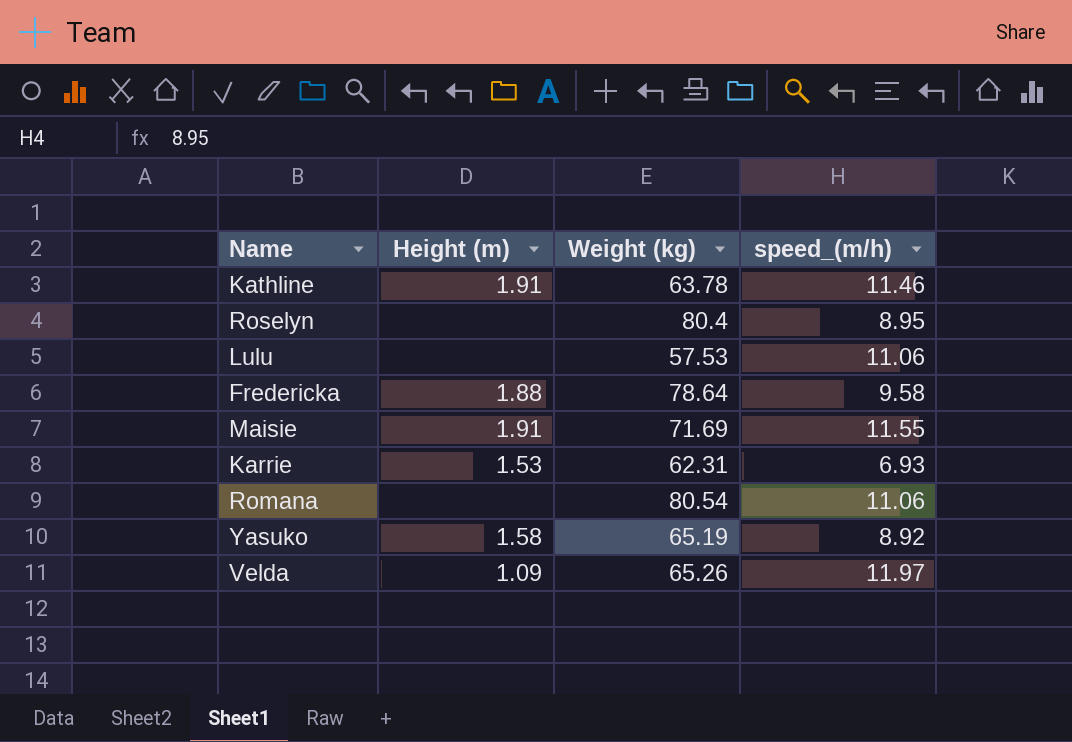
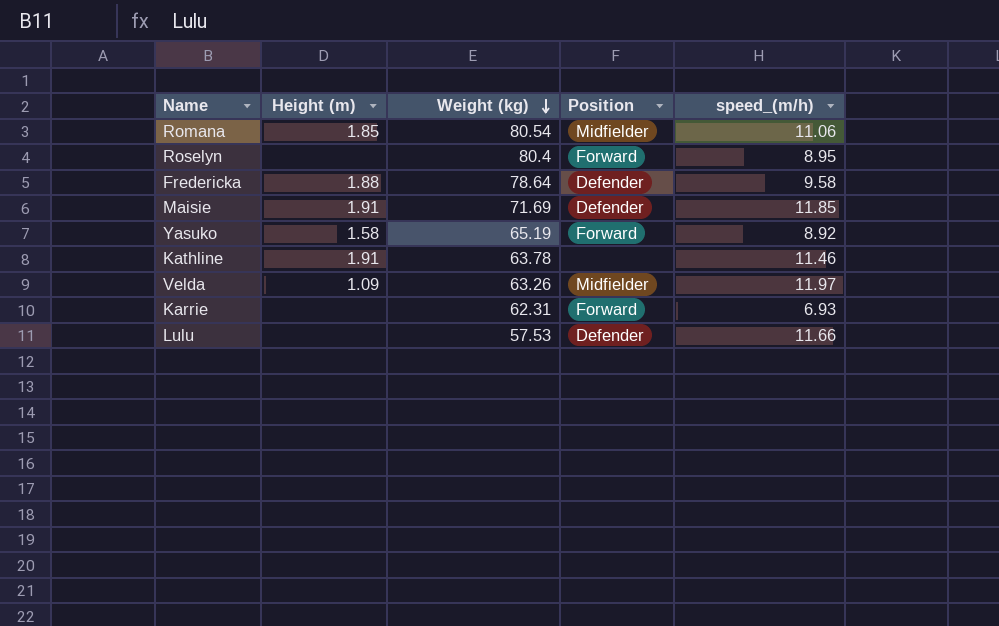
row order: none -> Weight (kg) descending
column Position | position: none -> 4
Romana | Height (m): none -> 1.85
Maisie | speed_(m/h): 11.55 -> 11.85
Velda | Weight (kg): 65.26 -> 63.26
Karrie | Height (m): 1.53 -> none
Lulu | speed_(m/h): 11.06 -> 11.66

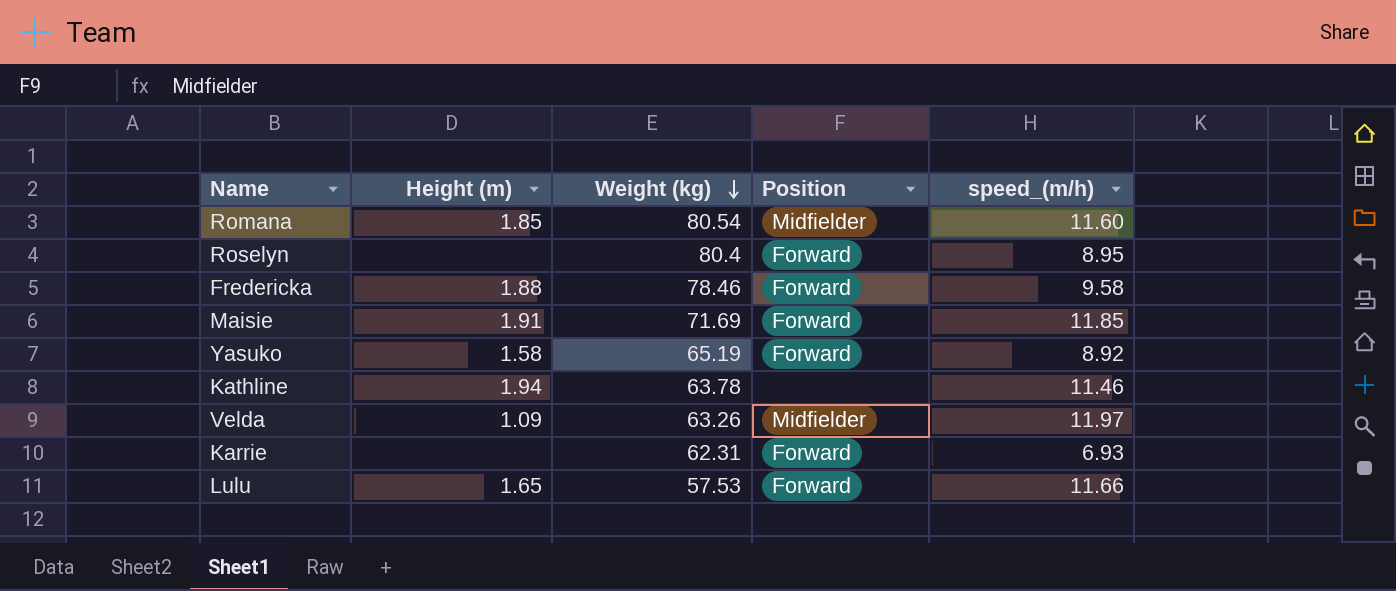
Romana | speed_(m/h): 11.06 -> 11.60
Fredericka | Weight (kg): 78.64 -> 78.46
Fredericka | Position: Defender -> Forward
Maisie | Position: Defender -> Forward
Kathline | Height (m): 1.91 -> 1.94
Lulu | Height (m): none -> 1.65
Lulu | Position: Defender -> Forward

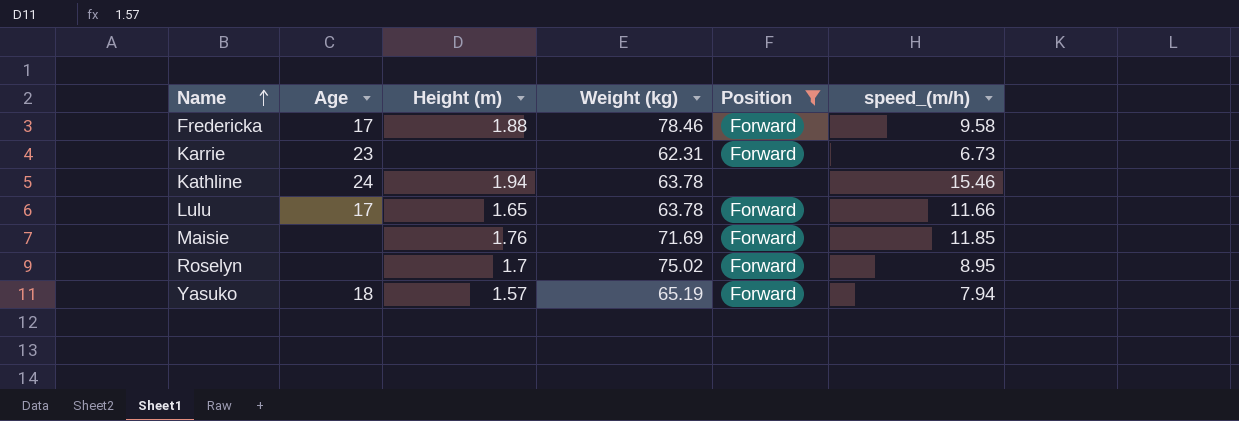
filter: none -> Position != Midfielder
row order: Weight (kg) descending -> Name ascending
column Age | position: none -> 2
Karrie | speed_(m/h): 6.93 -> 6.73
Kathline | speed_(m/h): 11.46 -> 15.46
Lulu | Weight (kg): 57.53 -> 63.78
Maisie | Height (m): 1.91 -> 1.76
Roselyn | Height (m): none -> 1.7
Roselyn | Weight (kg): 80.4 -> 75.02
Yasuko | Height (m): 1.58 -> 1.57
Yasuko | speed_(m/h): 8.92 -> 7.94

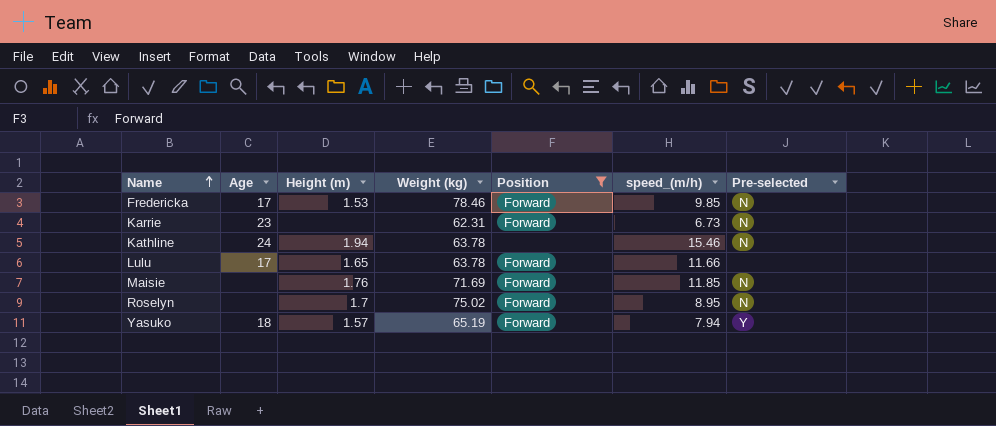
column Pre-selected | position: none -> 7
Fredericka | Height (m): 1.88 -> 1.53
Fredericka | speed_(m/h): 9.58 -> 9.85

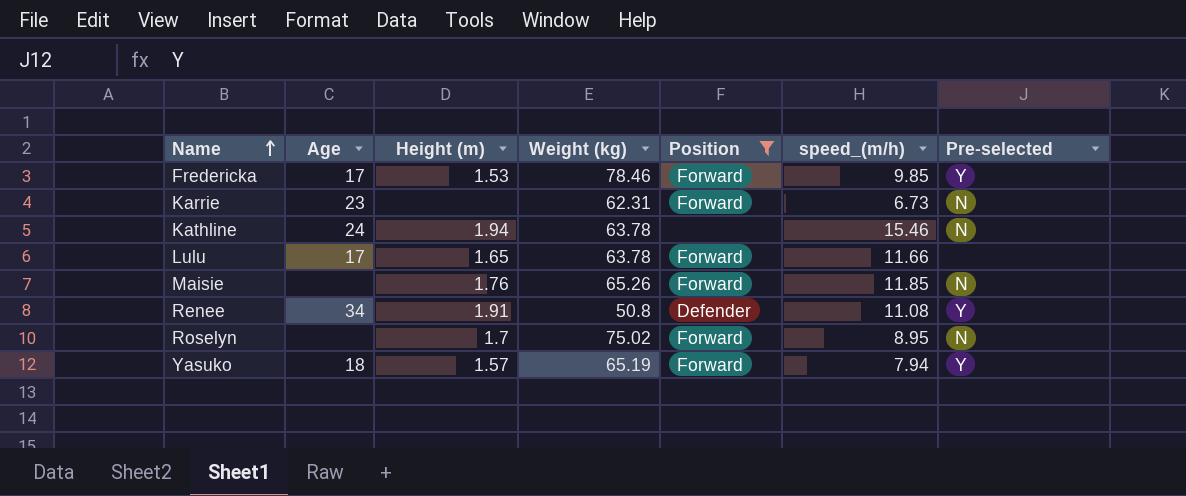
Fredericka | Pre-selected: N -> Y
Maisie | Weight (kg): 71.69 -> 65.26
row Renee: none -> 34 | 1.91 | 50.8 | Defender | 11.08 | Y

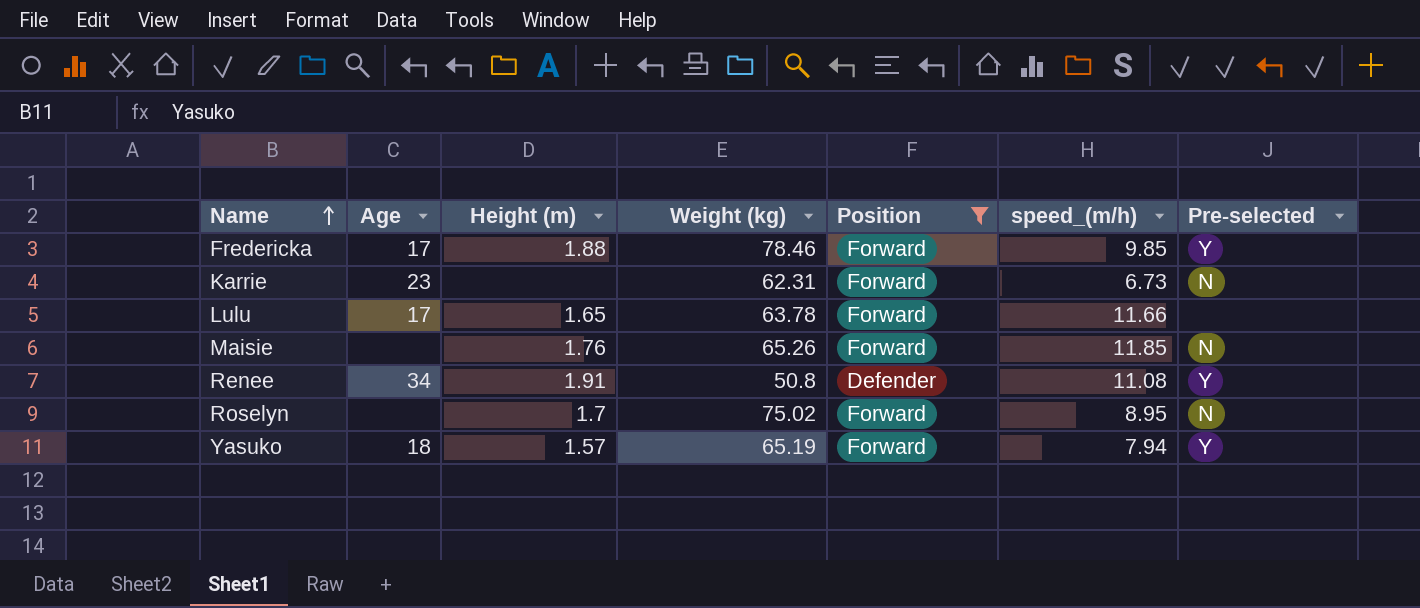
row Kathline: 24 | 1.94 | 63.78 | none | 15.46 | N -> none
Fredericka | Height (m): 1.53 -> 1.88

